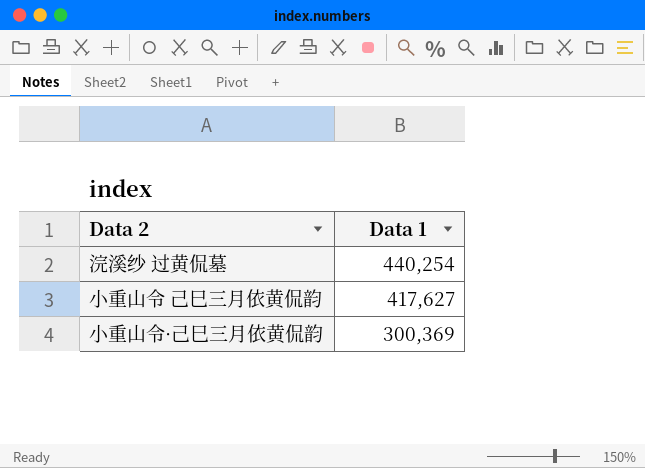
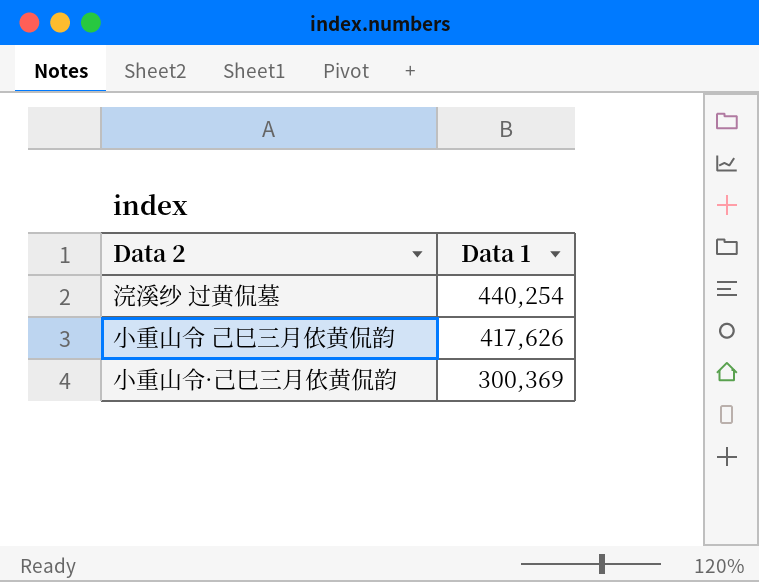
小重山令 己巳三月依黄侃韵 | Data 1: 417,627 -> 417,626

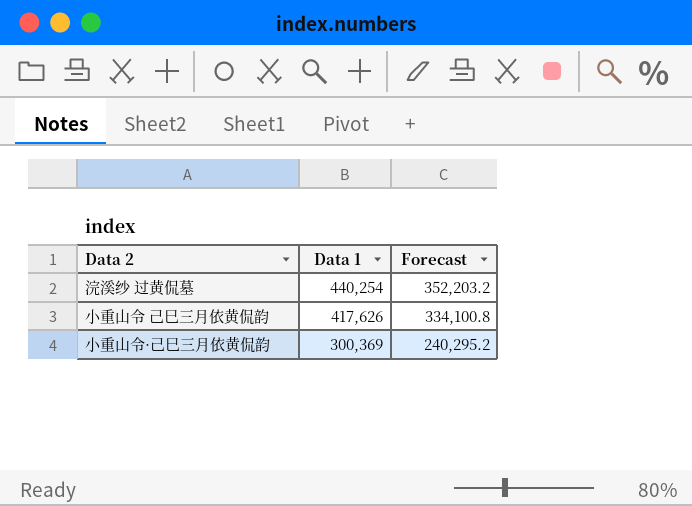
column Forecast | formula: none -> [Data 1] * 0.8

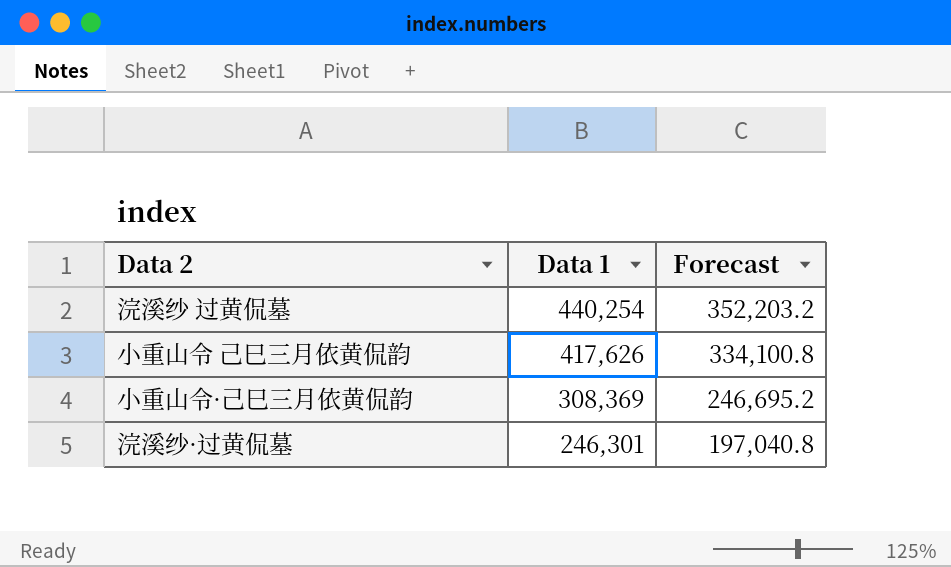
小重山令·己巳三月依黄侃韵 | Data 1: 300,369 -> 308,369
小重山令·己巳三月依黄侃韵 | Forecast: 240,295.2 -> 246,695.2
row 浣溪纱·过黄侃墓: none -> 246,301 | 197,040.8

